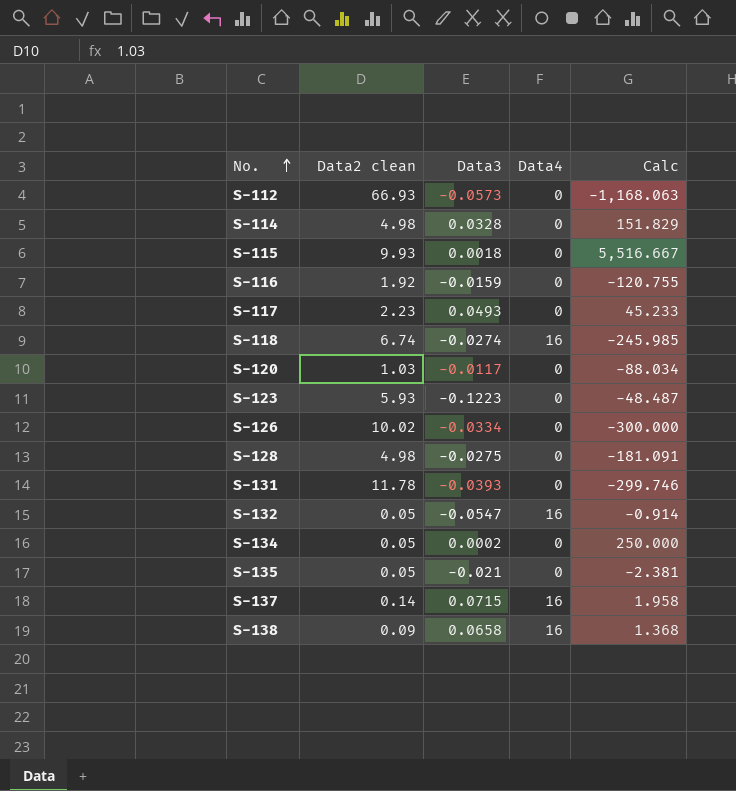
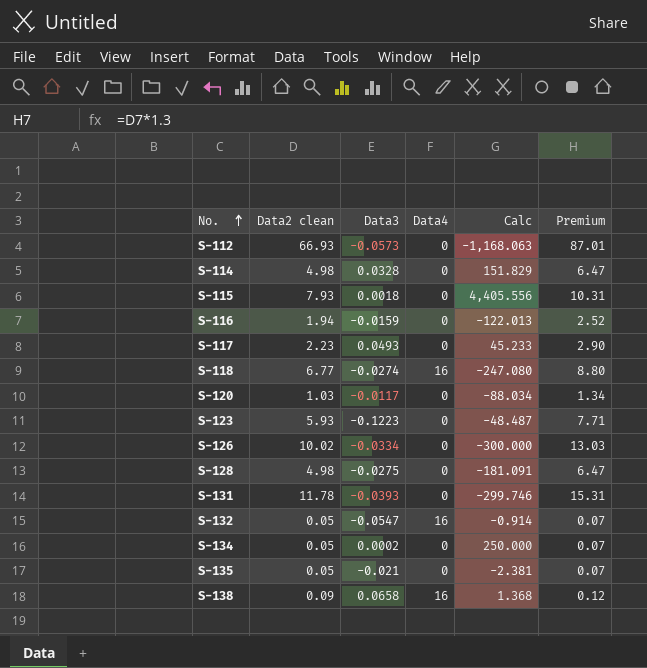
column Premium | formula: none -> [Data2 clean] * 1.3
row S-137: 0.14 | 0.0715 | 16 | 1.958 -> none
S-115 | Data2 clean: 9.93 -> 7.93
S-115 | Calc: 5,516.667 -> 4,405.556
S-116 | Data2 clean: 1.92 -> 1.94
S-116 | Calc: -120.755 -> -122.013
S-118 | Data2 clean: 6.74 -> 6.77
S-118 | Calc: -245.985 -> -247.080

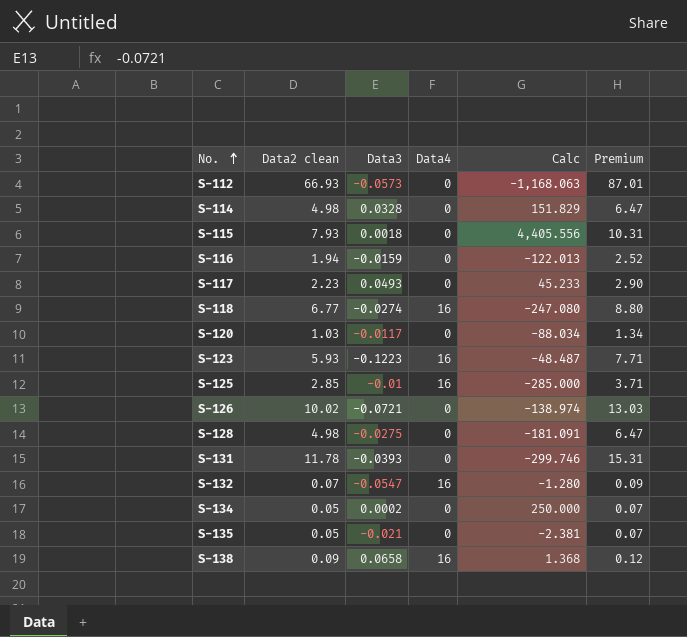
S-123 | Data4: 0 -> 16
row S-125: none -> 2.85 | -0.01 | 16 | -285.000 | 3.71
S-126 | Data3: -0.0334 -> -0.0721
S-126 | Calc: -300.000 -> -138.974
S-132 | Data2 clean: 0.05 -> 0.07
S-132 | Calc: -0.914 -> -1.280
S-132 | Premium: 0.07 -> 0.09

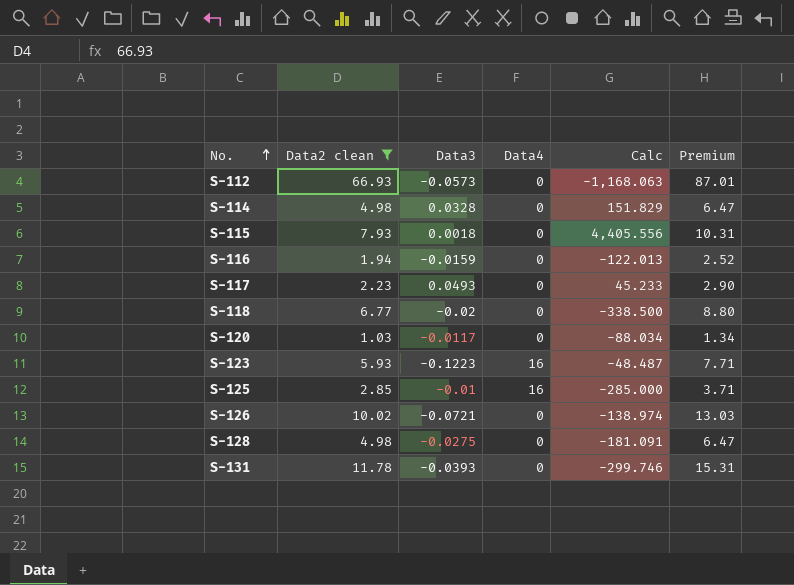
filter: none -> Data2 clean >= 1.03
S-118 | Data3: -0.0274 -> -0.02
S-118 | Data4: 16 -> 0
S-118 | Calc: -247.080 -> -338.500

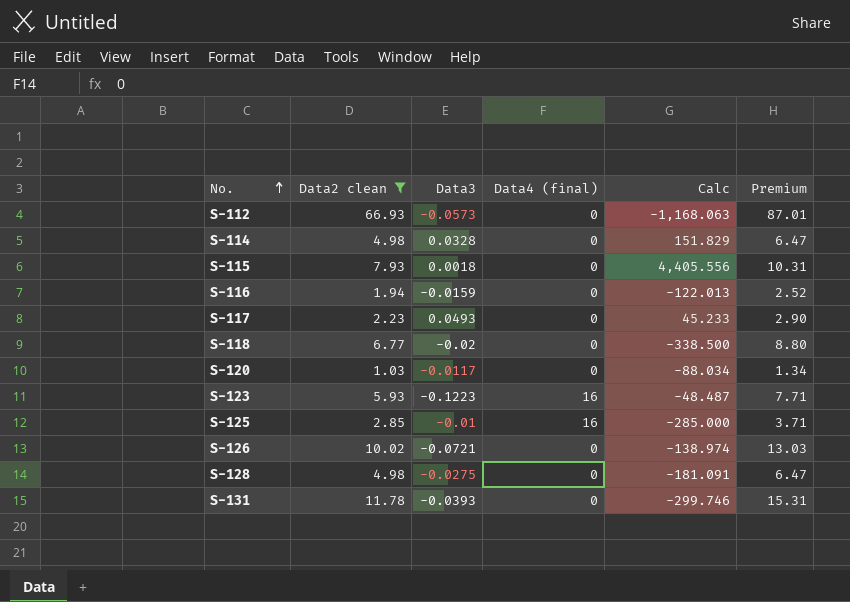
column name: Data4 -> Data4 (final)

